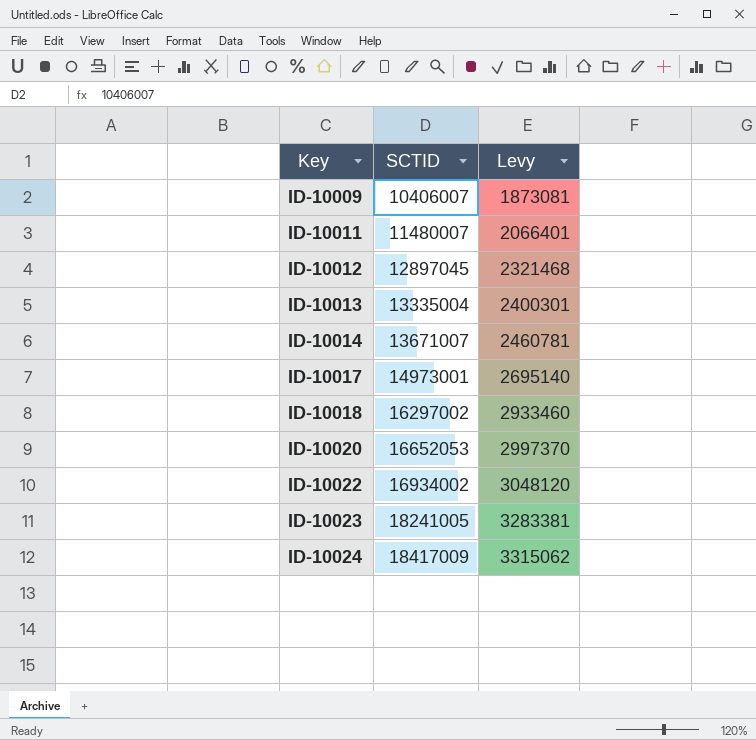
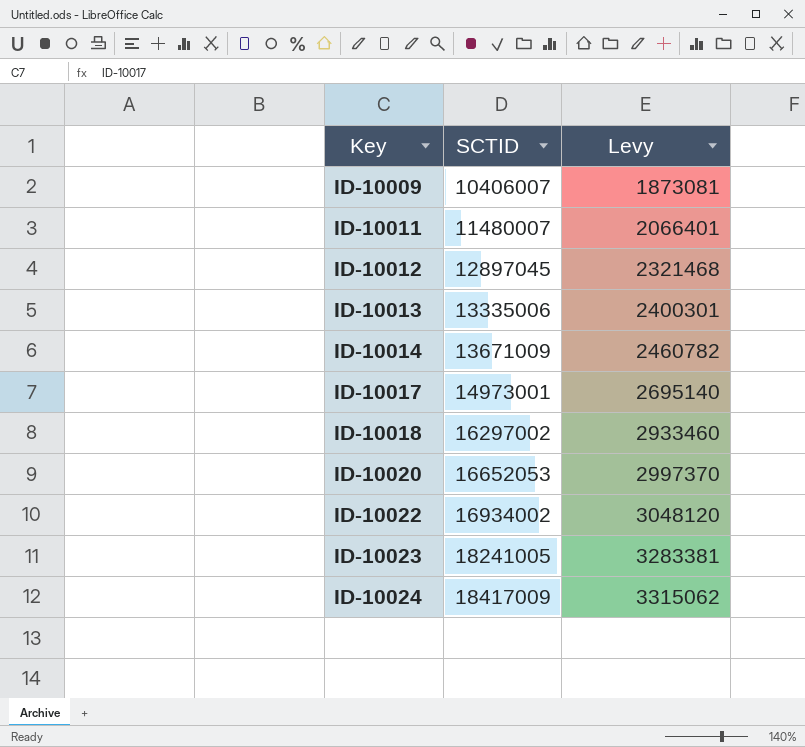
ID-10013 | SCTID: 13335004 -> 13335006
ID-10014 | SCTID: 13671007 -> 13671009
ID-10014 | Levy: 2460781 -> 2460782

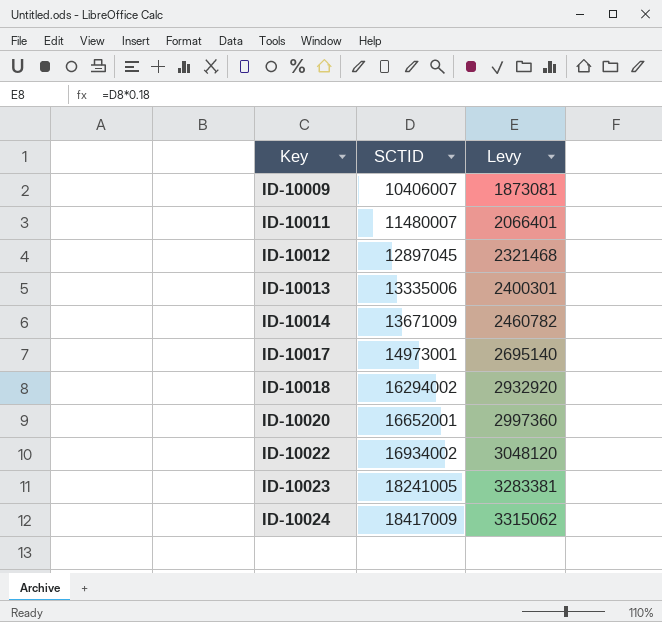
ID-10018 | SCTID: 16297002 -> 16294002
ID-10018 | Levy: 2933460 -> 2932920
ID-10020 | SCTID: 16652053 -> 16652001
ID-10020 | Levy: 2997370 -> 2997360

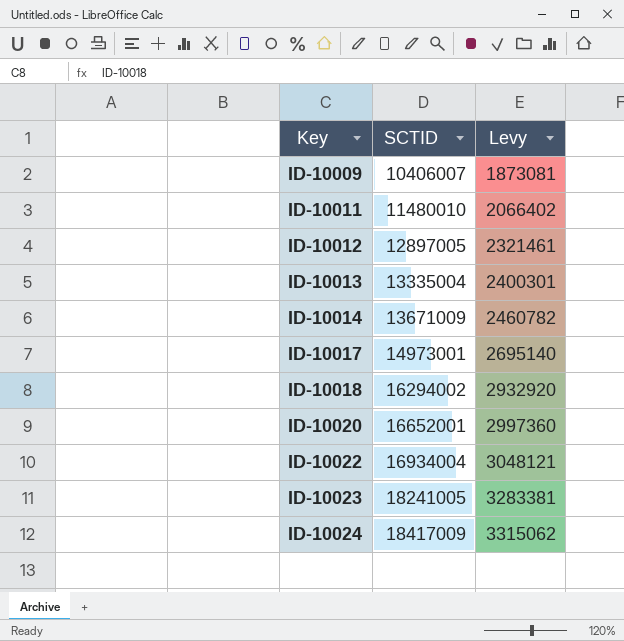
ID-10011 | SCTID: 11480007 -> 11480010
ID-10011 | Levy: 2066401 -> 2066402
ID-10012 | SCTID: 12897045 -> 12897005
ID-10012 | Levy: 2321468 -> 2321461
ID-10013 | SCTID: 13335006 -> 13335004
ID-10022 | SCTID: 16934002 -> 16934004
ID-10022 | Levy: 3048120 -> 3048121

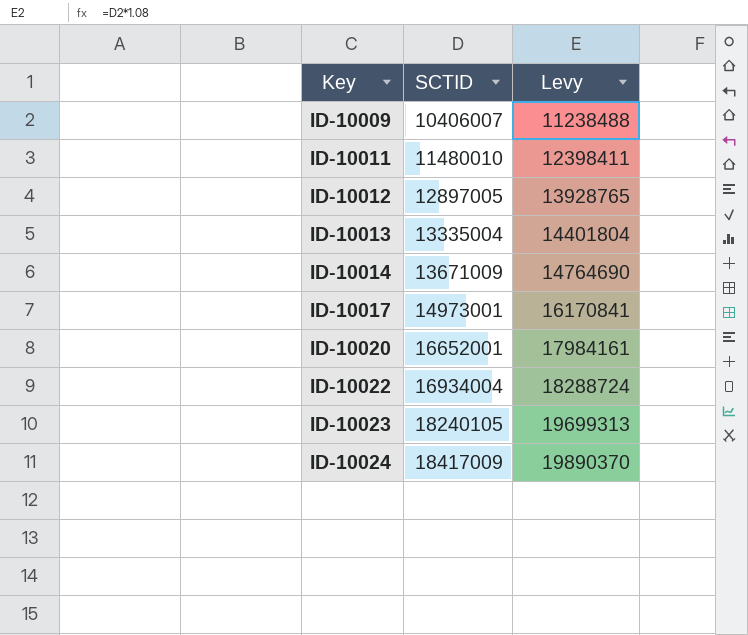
column Levy | formula: [SCTID] * 0.18 -> [SCTID] * 1.08
row ID-10018: 16294002 | 2932920 -> none
ID-10023 | SCTID: 18241005 -> 18240105

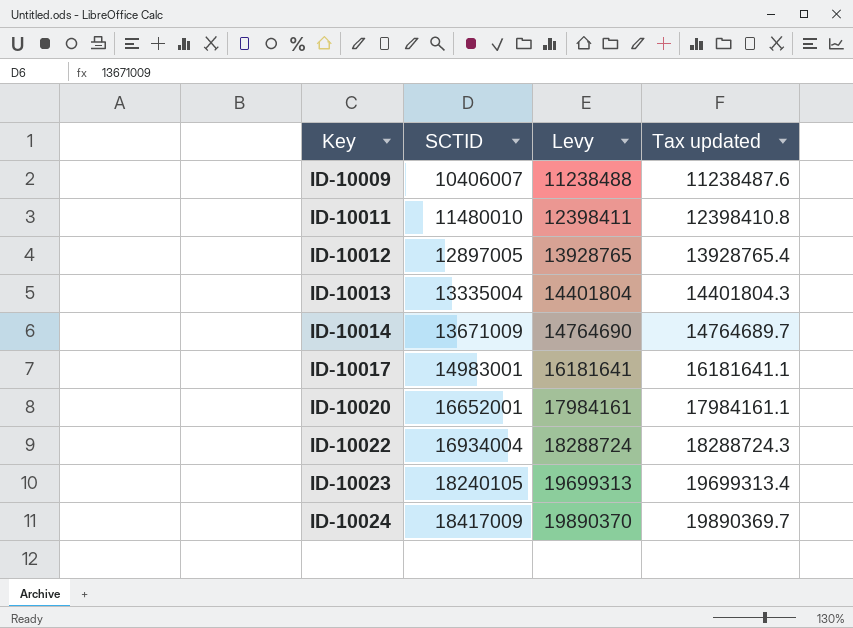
column Tax updated | formula: none -> [SCTID] * 1.08
ID-10017 | SCTID: 14973001 -> 14983001
ID-10017 | Levy: 16170841 -> 16181641

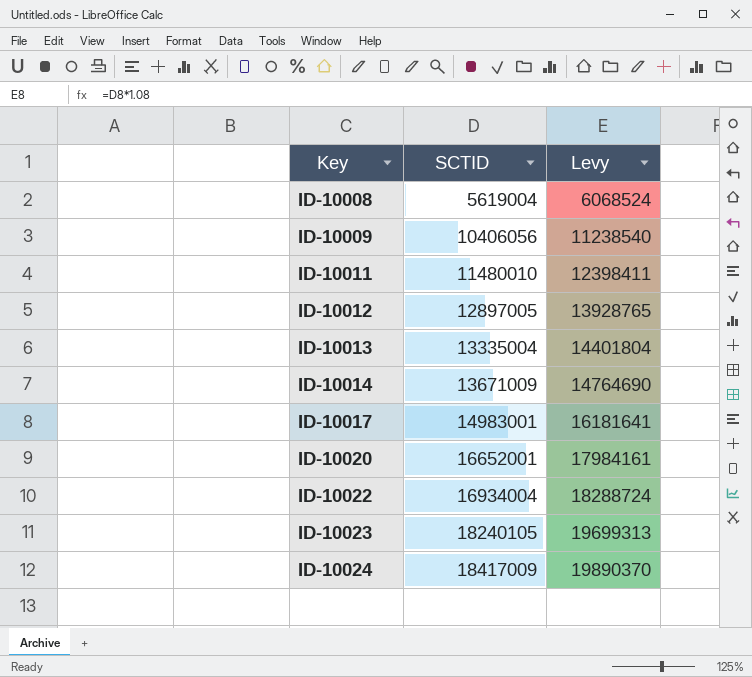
column Tax updated | formula: [SCTID] * 1.08 -> none
row ID-10008: none -> 5619004 | 6068524
ID-10009 | SCTID: 10406007 -> 10406056
ID-10009 | Levy: 11238488 -> 11238540

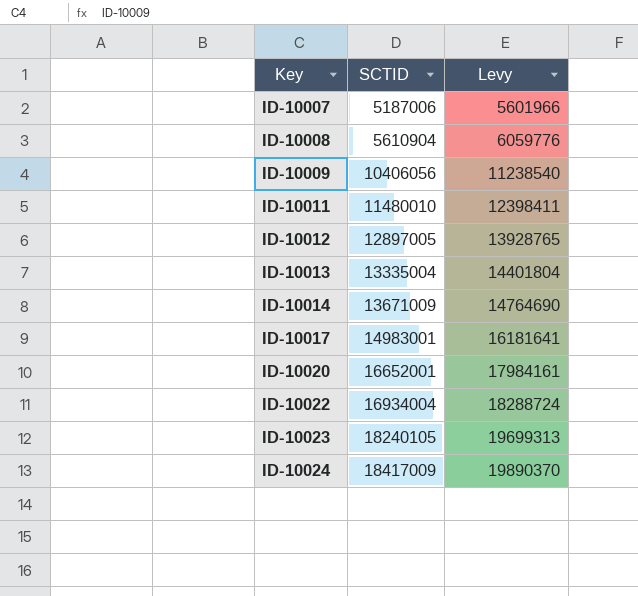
row ID-10007: none -> 5187006 | 5601966
ID-10008 | SCTID: 5619004 -> 5610904
ID-10008 | Levy: 6068524 -> 6059776

